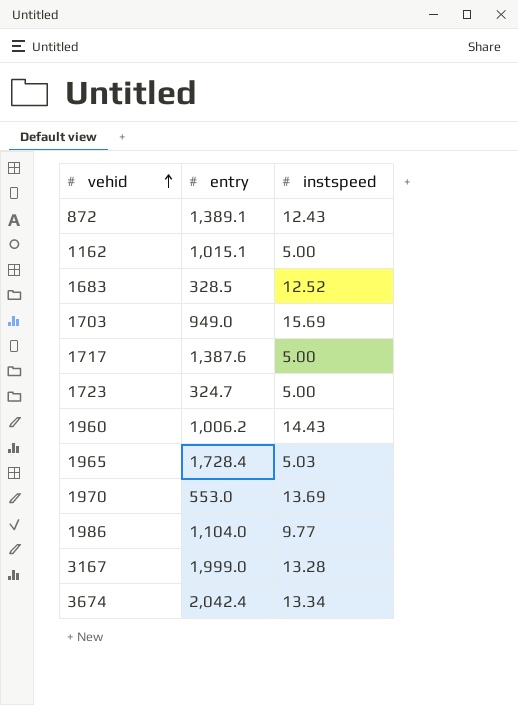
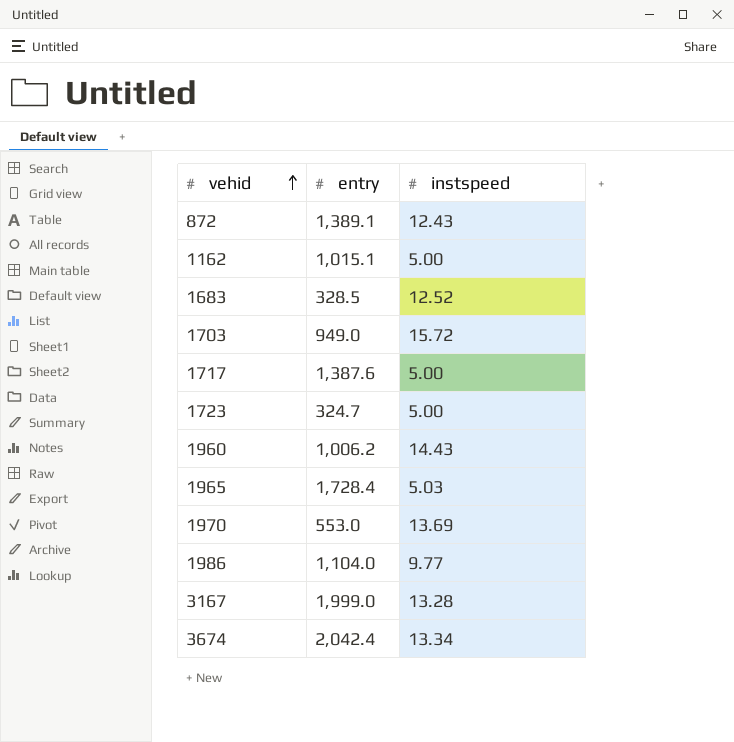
1703 | instspeed: 15.69 -> 15.72

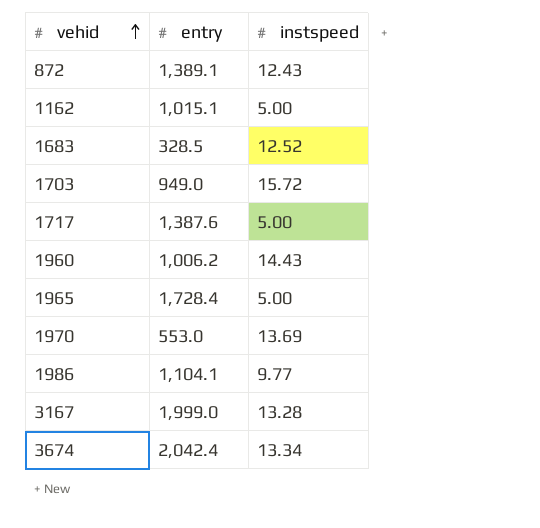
row 1723: 324.7 | 5.00 -> none
1965 | instspeed: 5.03 -> 5.00
1986 | entry: 1,104.0 -> 1,104.1

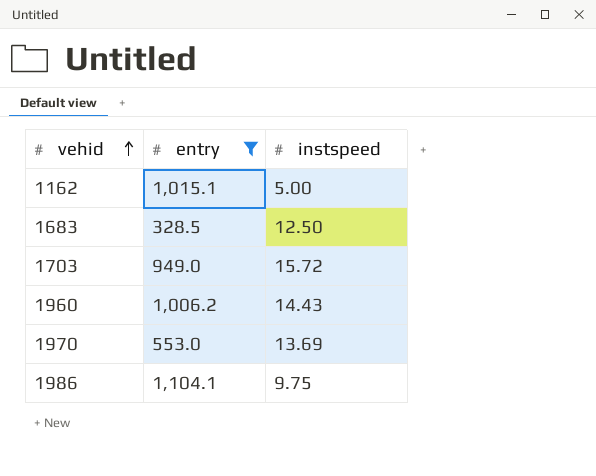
filter: none -> entry <= 1,104.1
1683 | instspeed: 12.52 -> 12.50
1986 | instspeed: 9.77 -> 9.75

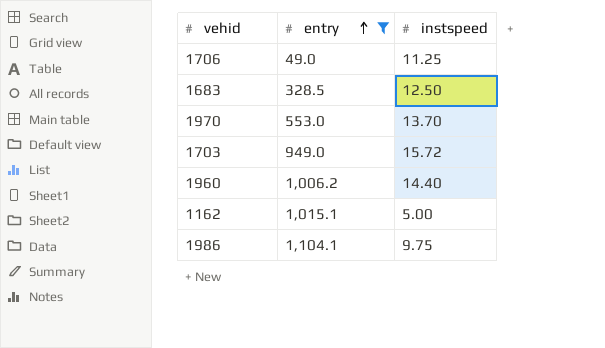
row order: vehid ascending -> entry ascending
row 1706: none -> 49.0 | 11.25
1970 | instspeed: 13.69 -> 13.70
1960 | instspeed: 14.43 -> 14.40

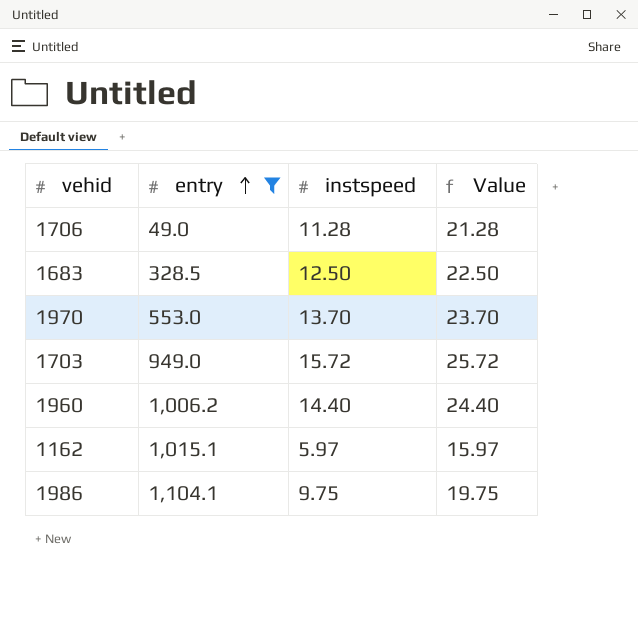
column Value | formula: none -> [instspeed] + 10
1706 | instspeed: 11.25 -> 11.28
1162 | instspeed: 5.00 -> 5.97

